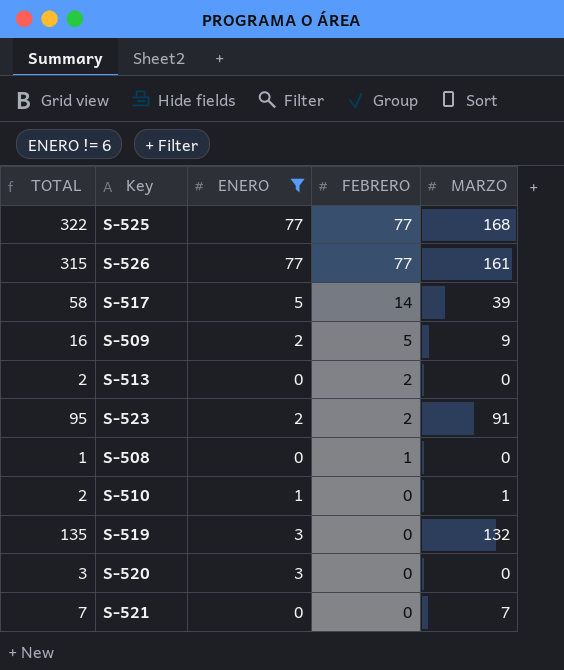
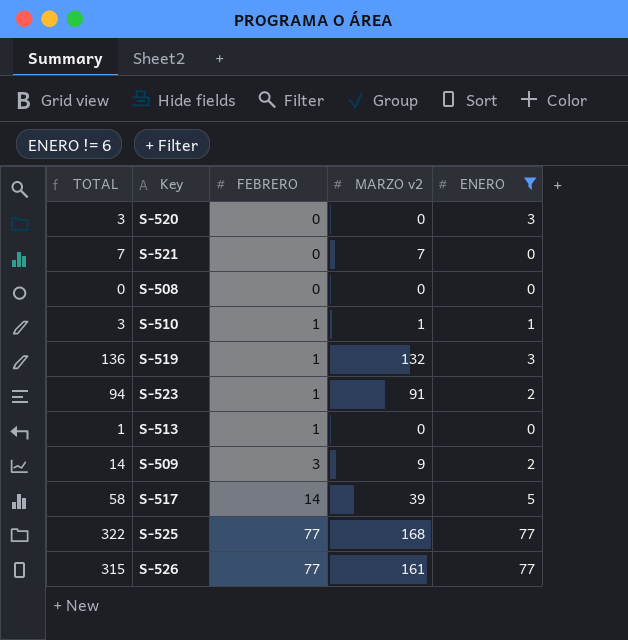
row order: FEBRERO descending -> FEBRERO ascending
column name: MARZO -> MARZO v2
column ENERO | position: 3 -> 5
S-508 | TOTAL: 1 -> 0
S-508 | FEBRERO: 1 -> 0
S-510 | TOTAL: 2 -> 3
S-510 | FEBRERO: 0 -> 1
S-519 | TOTAL: 135 -> 136
S-519 | FEBRERO: 0 -> 1
S-523 | TOTAL: 95 -> 94
S-523 | FEBRERO: 2 -> 1
S-513 | TOTAL: 2 -> 1
S-513 | FEBRERO: 2 -> 1
S-509 | TOTAL: 16 -> 14
S-509 | FEBRERO: 5 -> 3

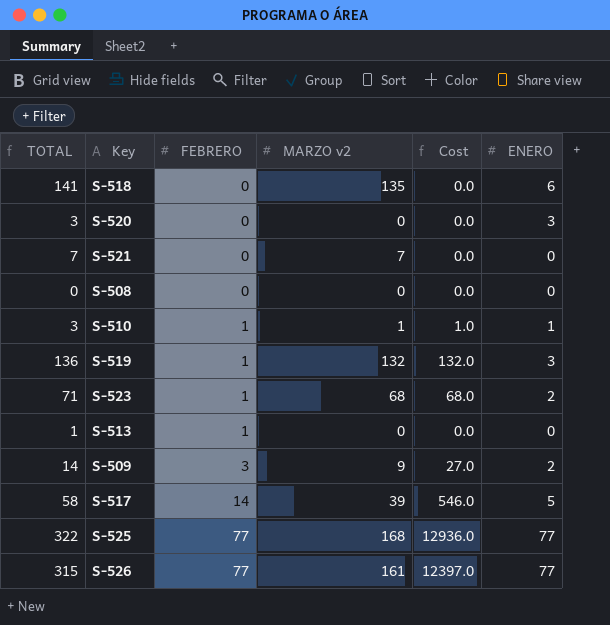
filter: ENERO != 6 -> none
column Cost | formula: none -> [FEBRERO] * [MARZO v2]
S-523 | TOTAL: 94 -> 71
S-523 | MARZO v2: 91 -> 68

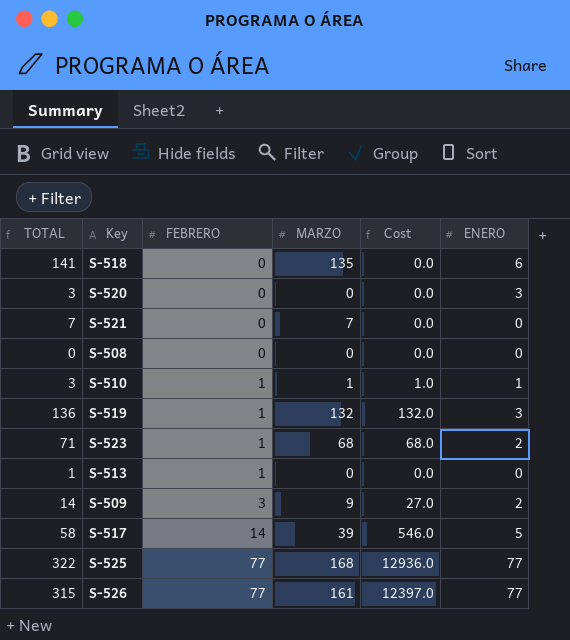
column name: MARZO v2 -> MARZO

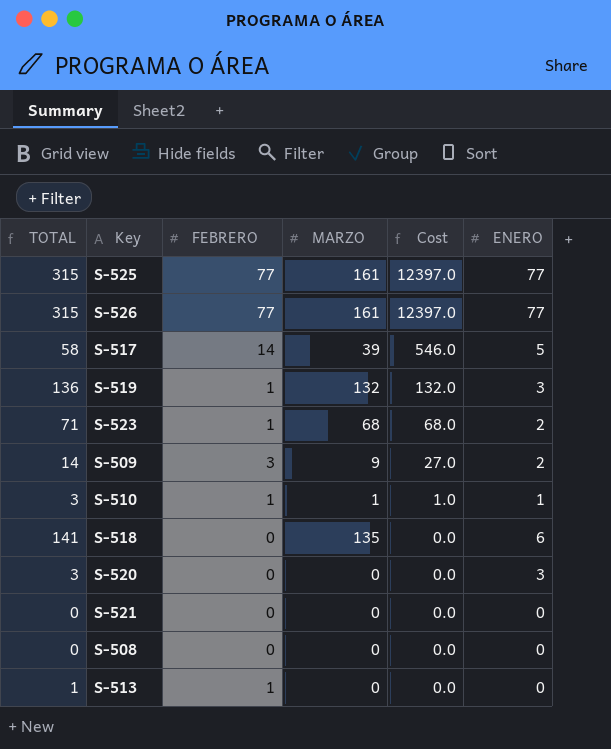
row order: FEBRERO ascending -> Cost descending
S-525 | TOTAL: 322 -> 315
S-525 | MARZO: 168 -> 161
S-525 | Cost: 12936.0 -> 12397.0
S-521 | TOTAL: 7 -> 0
S-521 | MARZO: 7 -> 0

